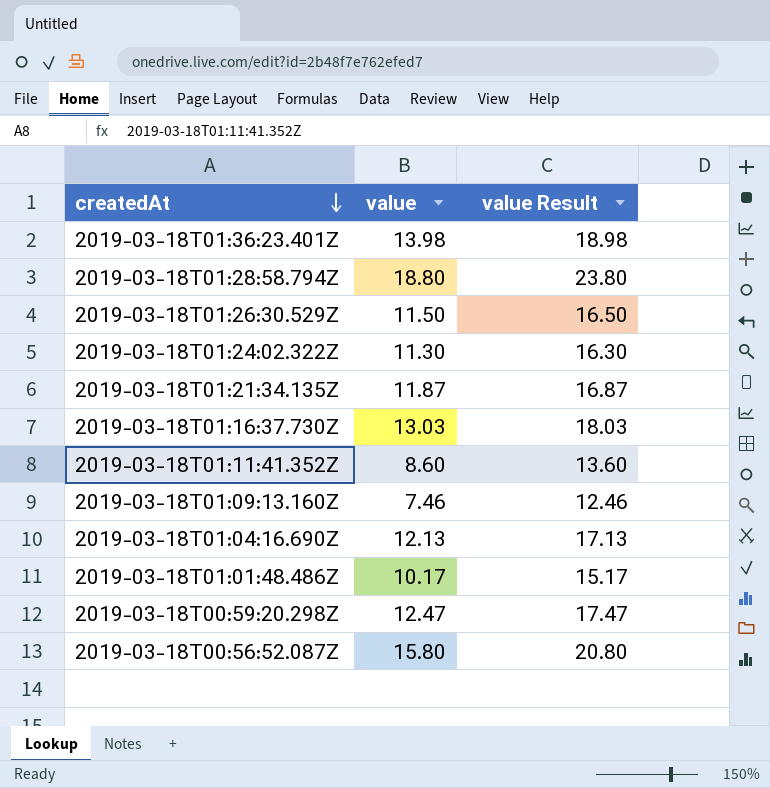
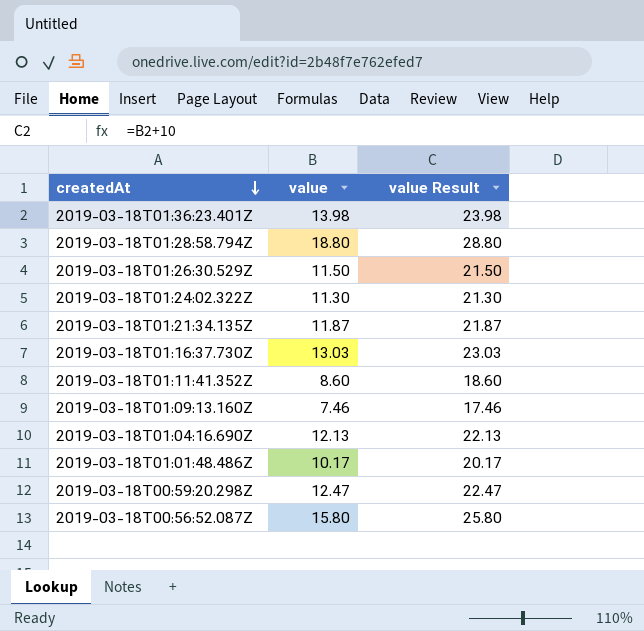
column value Result | formula: [value] + 5 -> [value] + 10

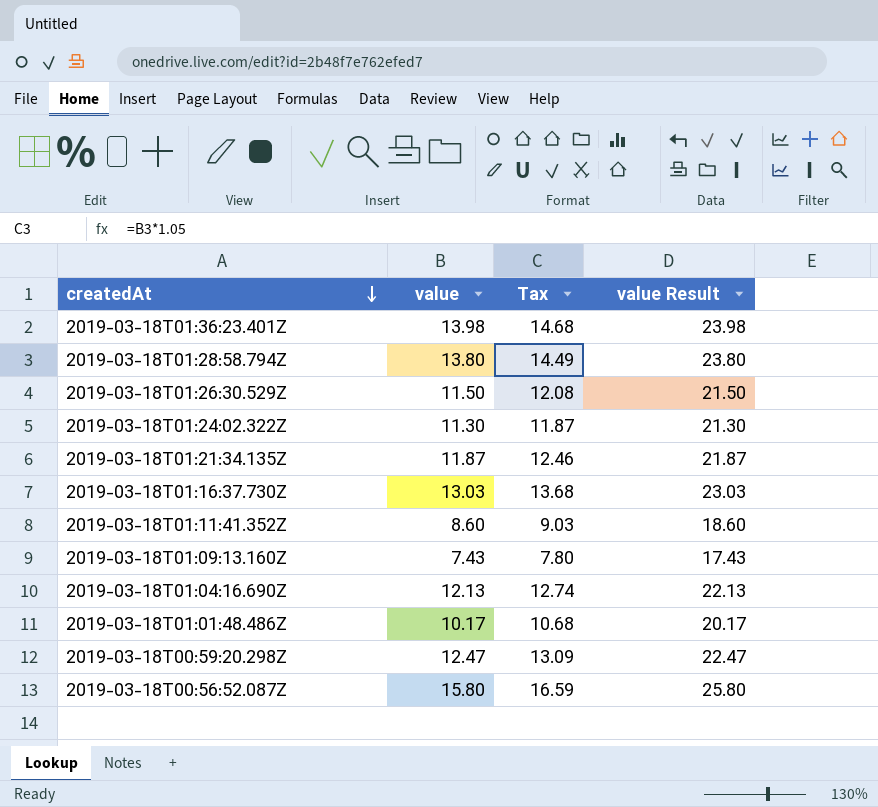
column Tax | formula: none -> [value] * 1.05
2019-03-18T01:28:58.794Z | value: 18.80 -> 13.80
2019-03-18T01:28:58.794Z | value Result: 28.80 -> 23.80
2019-03-18T01:09:13.160Z | value: 7.46 -> 7.43
2019-03-18T01:09:13.160Z | value Result: 17.46 -> 17.43

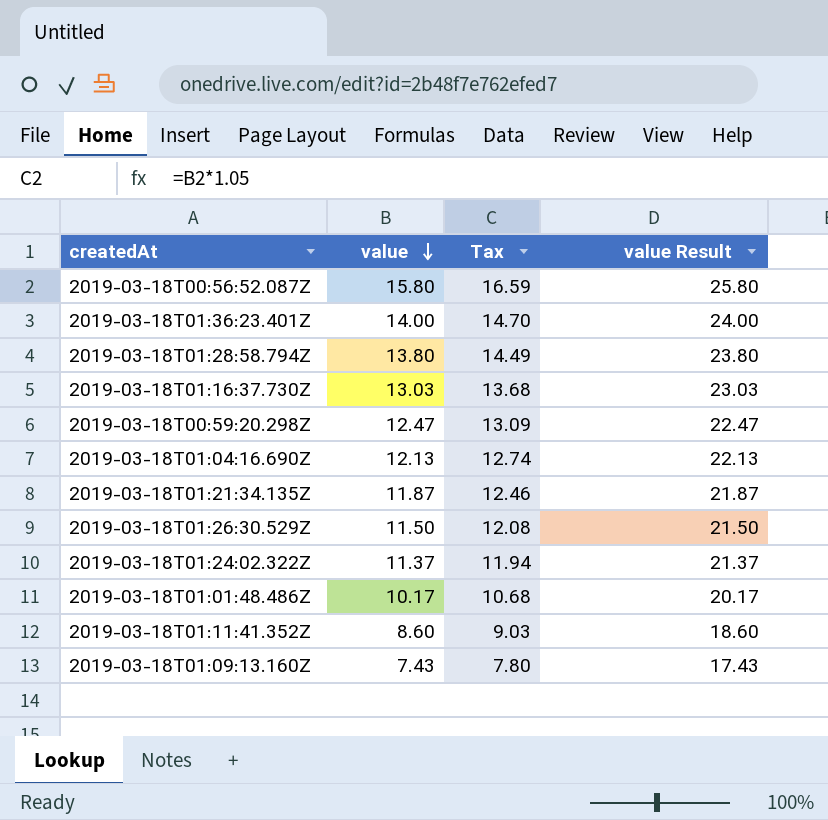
row order: createdAt descending -> value descending
2019-03-18T01:36:23.401Z | value: 13.98 -> 14.00
2019-03-18T01:36:23.401Z | Tax: 14.68 -> 14.70
2019-03-18T01:36:23.401Z | value Result: 23.98 -> 24.00
2019-03-18T01:24:02.322Z | value: 11.30 -> 11.37
2019-03-18T01:24:02.322Z | Tax: 11.87 -> 11.94
2019-03-18T01:24:02.322Z | value Result: 21.30 -> 21.37

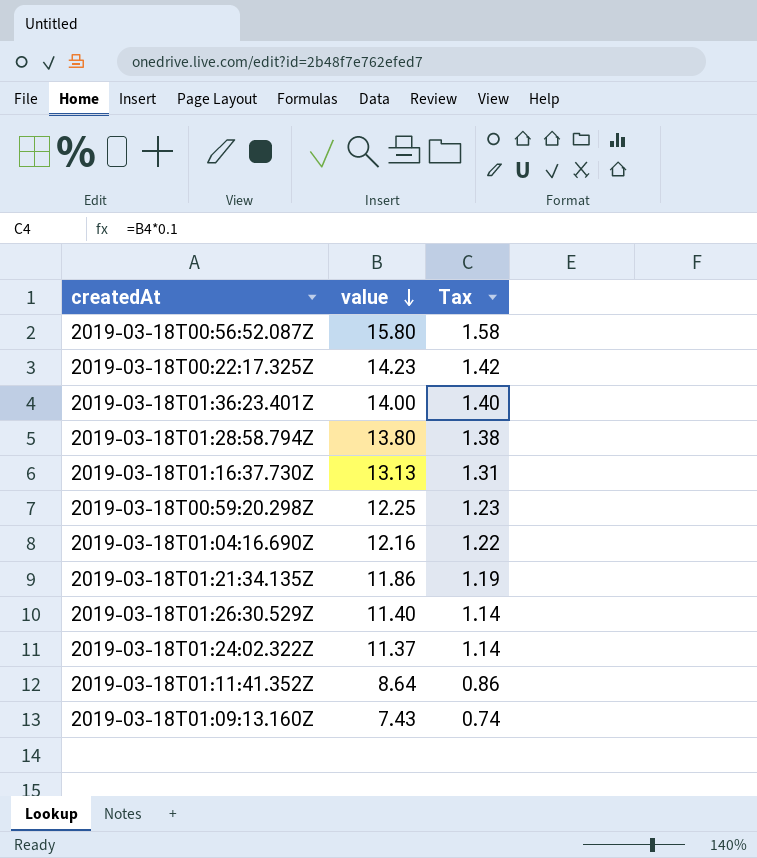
column value Result | formula: [value] + 10 -> none
column Tax | formula: [value] * 1.05 -> [value] * 0.1
row 2019-03-18T01:01:48.486Z: 10.17 | 10.68 | 20.17 -> none
row 2019-03-18T00:22:17.325Z: none -> 14.23 | 1.42
2019-03-18T01:16:37.730Z | value: 13.03 -> 13.13
2019-03-18T00:59:20.298Z | value: 12.47 -> 12.25
2019-03-18T01:04:16.690Z | value: 12.13 -> 12.16
2019-03-18T01:21:34.135Z | value: 11.87 -> 11.86
2019-03-18T01:26:30.529Z | value: 11.50 -> 11.40
2019-03-18T01:11:41.352Z | value: 8.60 -> 8.64

